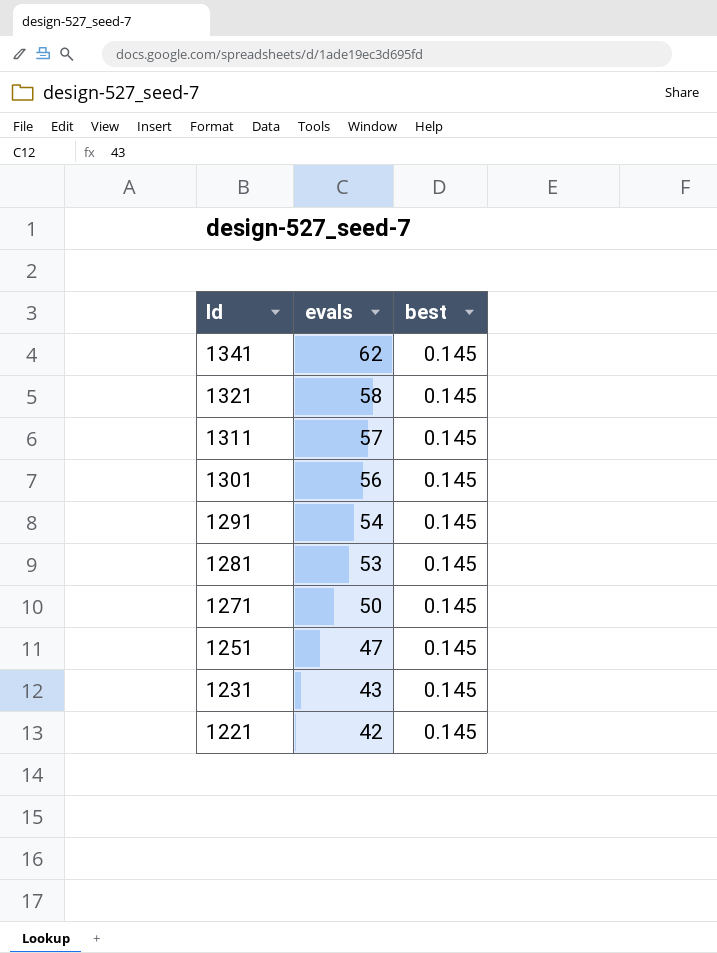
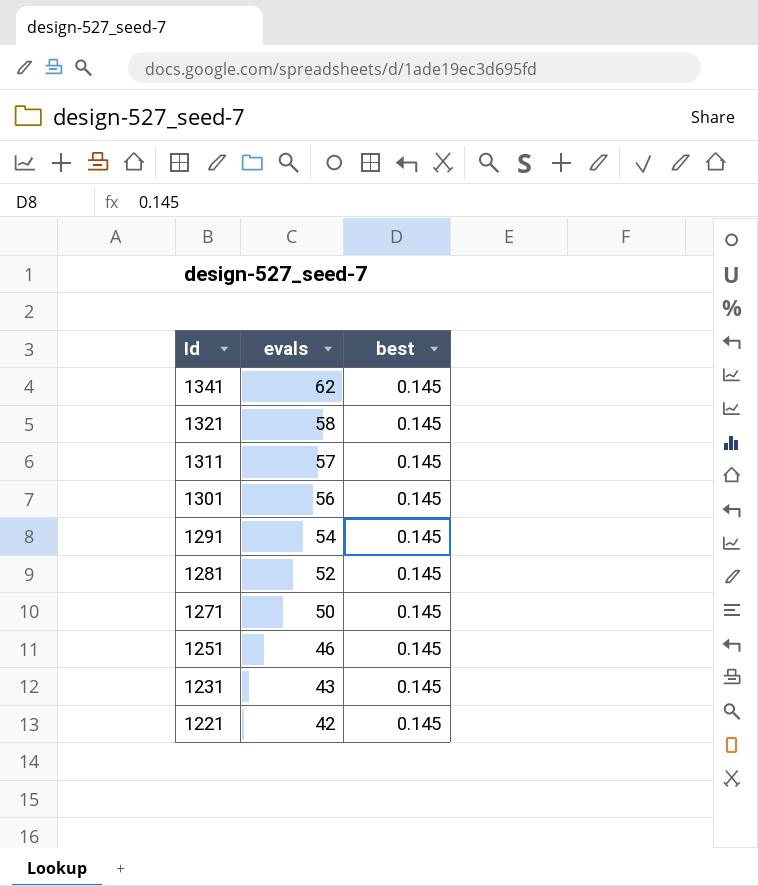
1281 | evals: 53 -> 52
1251 | evals: 47 -> 46

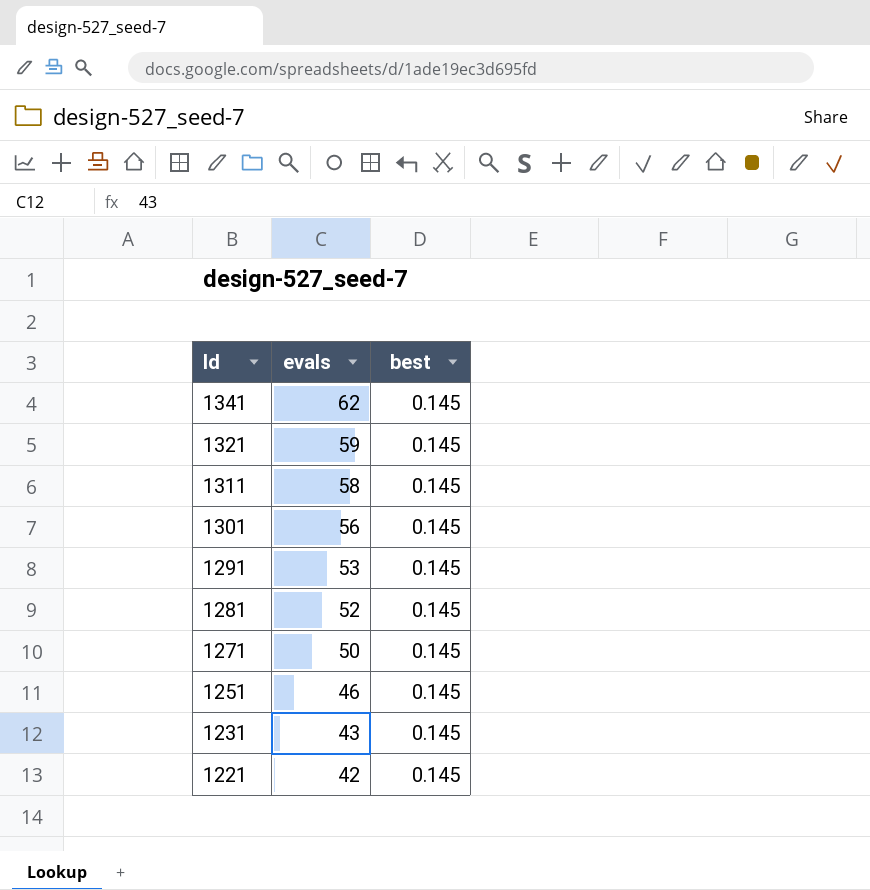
1321 | evals: 58 -> 59
1311 | evals: 57 -> 58
1291 | evals: 54 -> 53

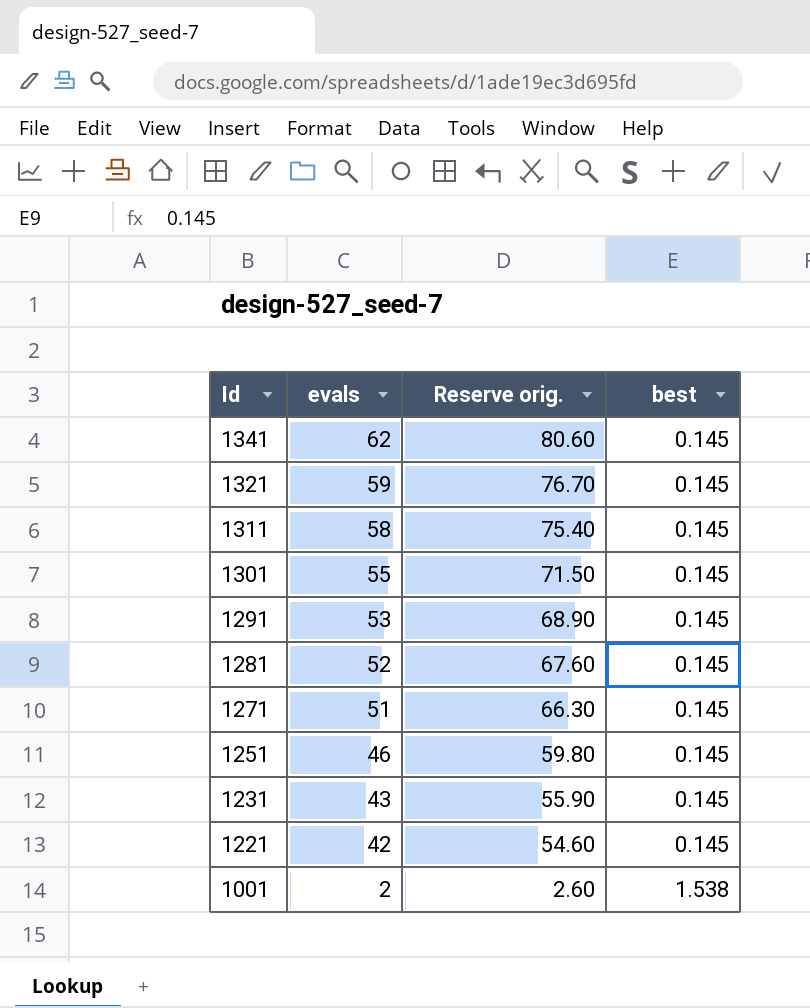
column Reserve orig. | formula: none -> [evals] * 1.3
1301 | evals: 56 -> 55
1271 | evals: 50 -> 51
row 1001: none -> 2 | 2.60 | 1.538

